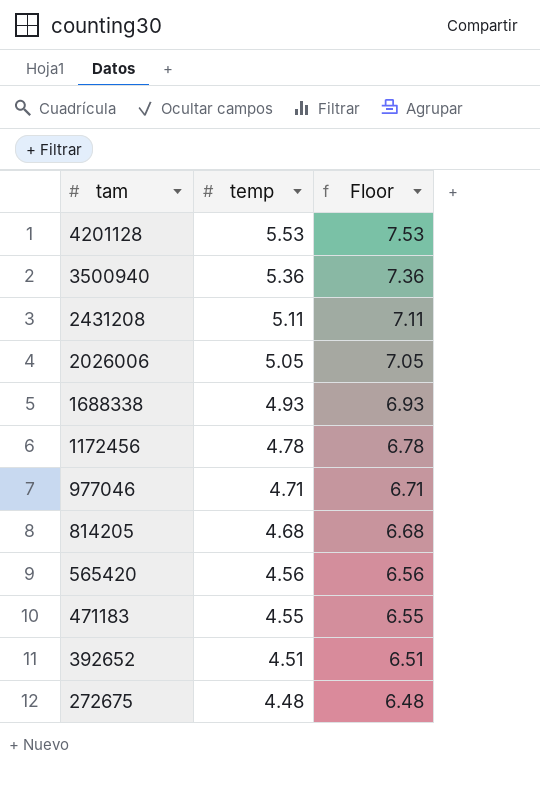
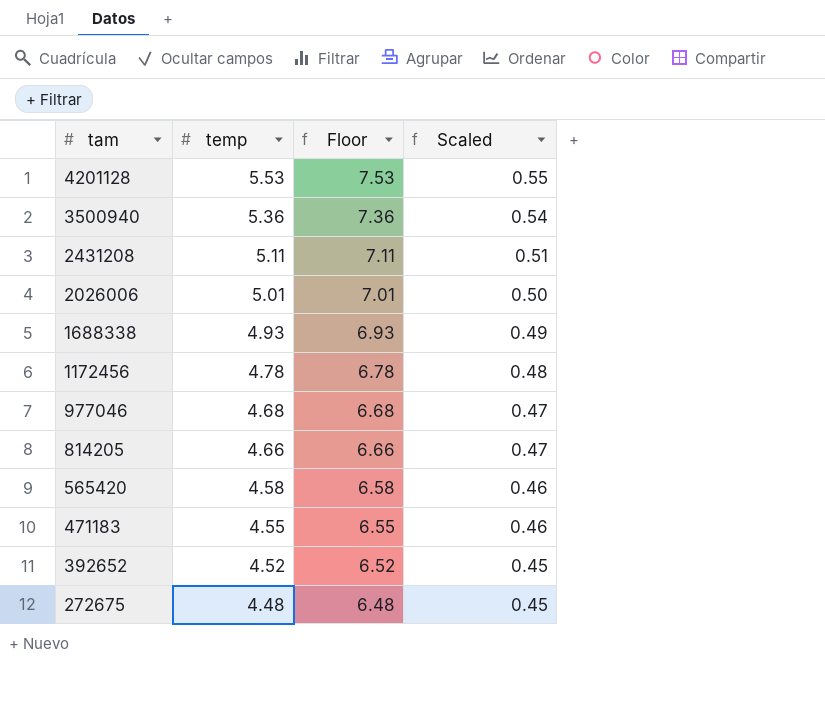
column Scaled | formula: none -> [temp] * 0.1
2026006 | temp: 5.05 -> 5.01
2026006 | Floor: 7.05 -> 7.01
977046 | temp: 4.71 -> 4.68
977046 | Floor: 6.71 -> 6.68
814205 | temp: 4.68 -> 4.66
814205 | Floor: 6.68 -> 6.66
565420 | temp: 4.56 -> 4.58
565420 | Floor: 6.56 -> 6.58
392652 | temp: 4.51 -> 4.52
392652 | Floor: 6.51 -> 6.52

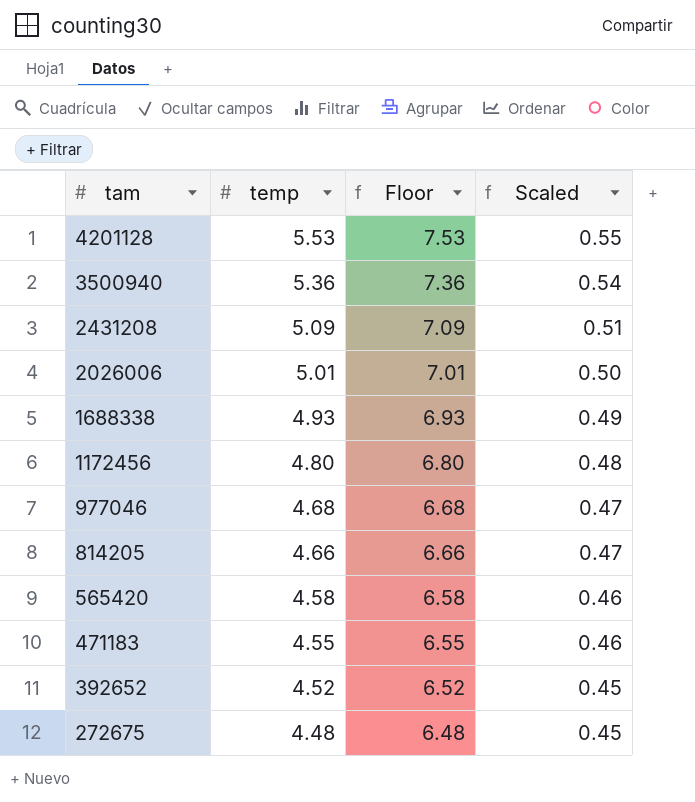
2431208 | temp: 5.11 -> 5.09
2431208 | Floor: 7.11 -> 7.09
1172456 | temp: 4.78 -> 4.80
1172456 | Floor: 6.78 -> 6.80

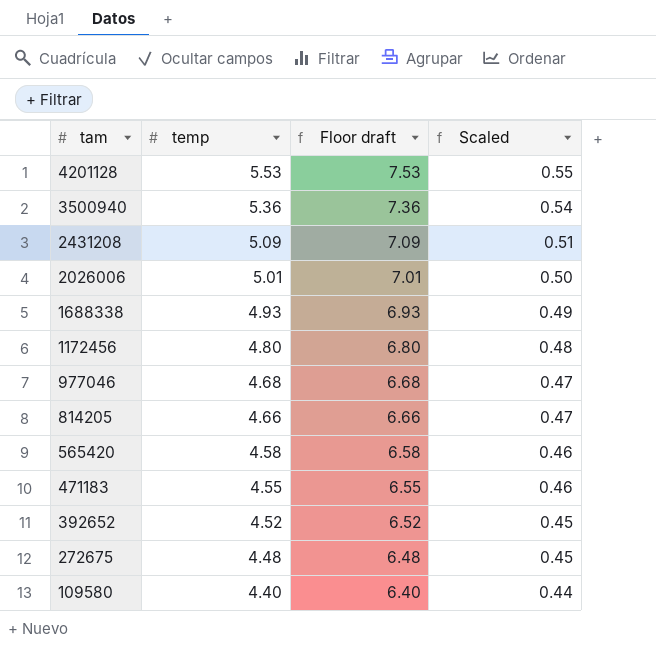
column name: Floor -> Floor draft
row 109580: none -> 4.40 | 6.40 | 0.44

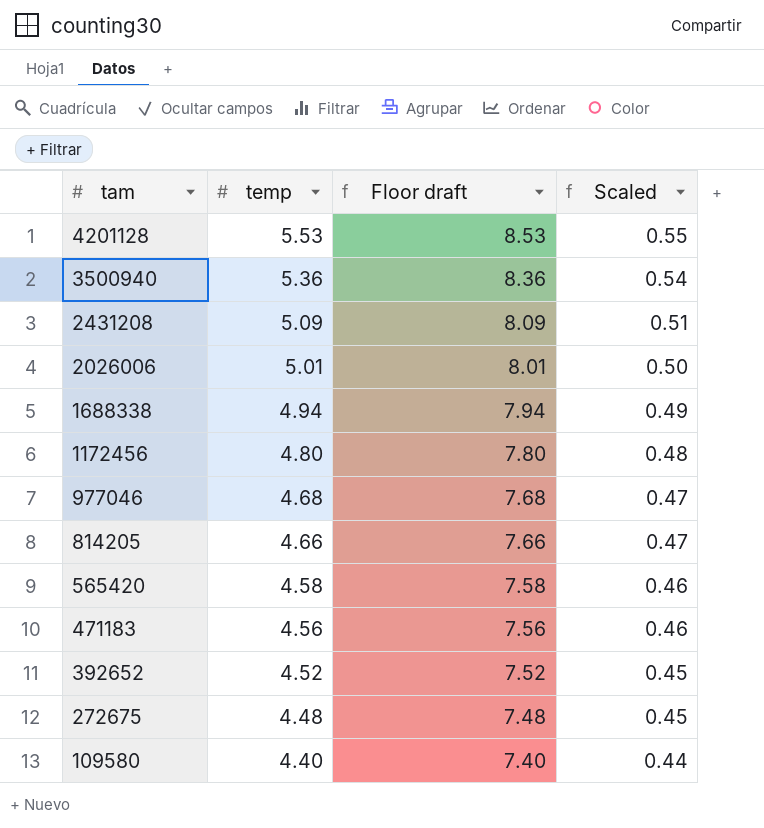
column Floor draft | formula: [temp] + 2 -> [temp] + 3
1688338 | temp: 4.93 -> 4.94
471183 | temp: 4.55 -> 4.56

